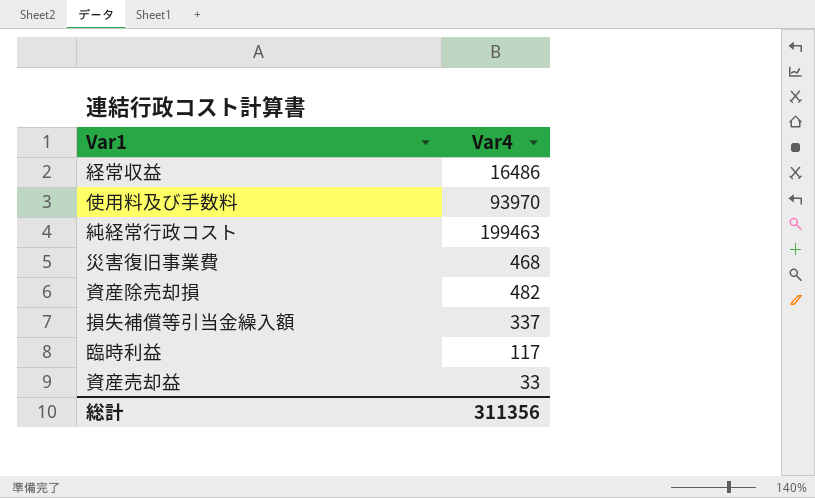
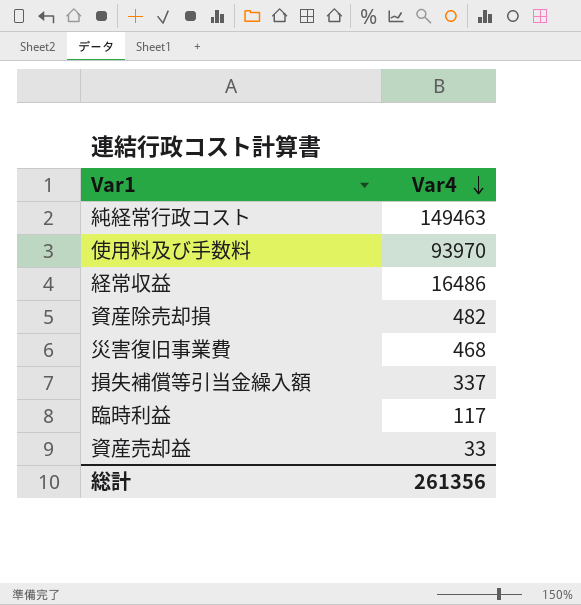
row order: none -> Var4 descending
純経常行政コスト | Var4: 199463 -> 149463
総計 | Var4: 311356 -> 261356

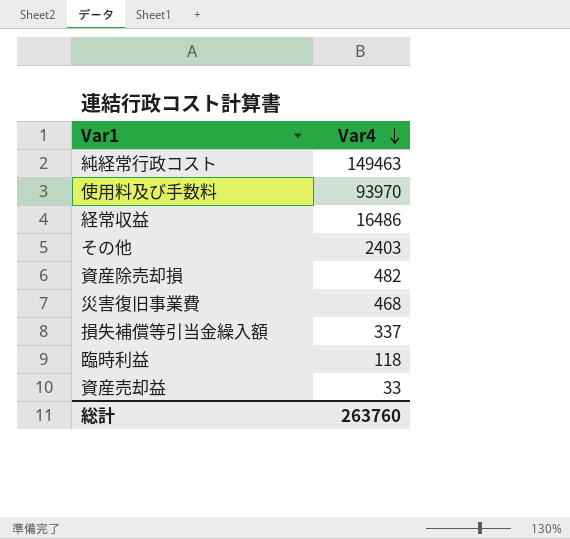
row その他: none -> 2403
臨時利益 | Var4: 117 -> 118
総計 | Var4: 261356 -> 263760

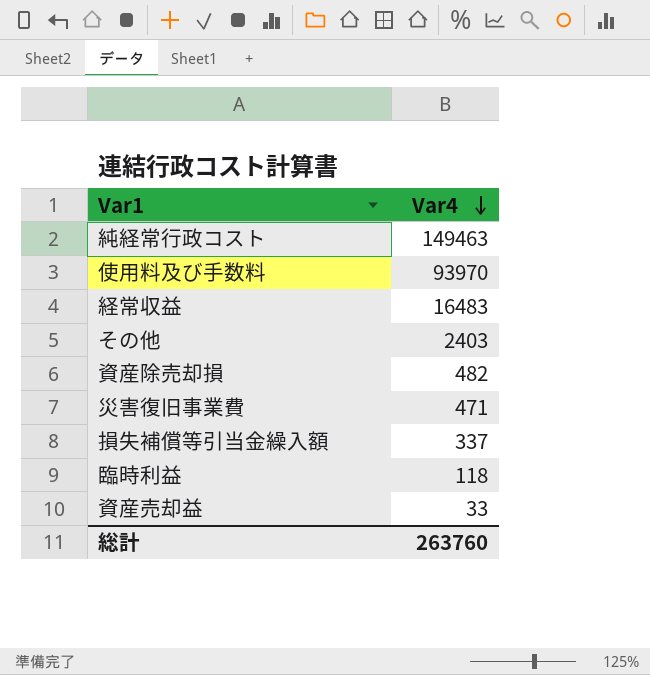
経常収益 | Var4: 16486 -> 16483
災害復旧事業費 | Var4: 468 -> 471

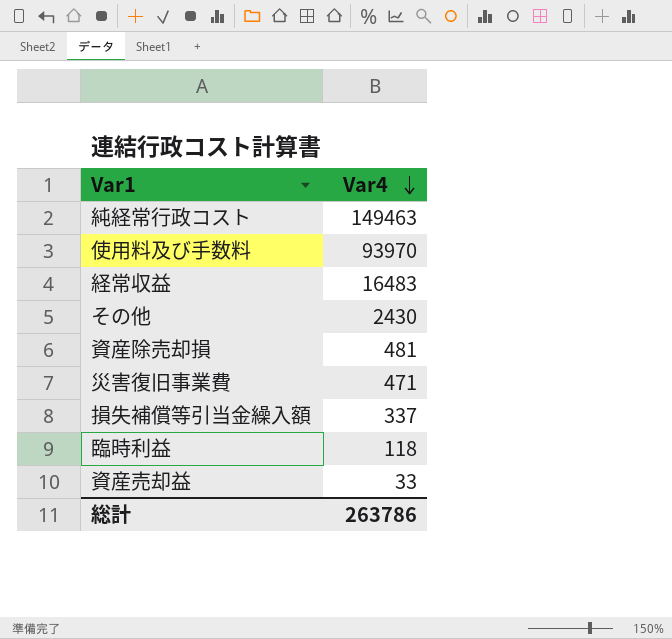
その他 | Var4: 2403 -> 2430
資産除売却損 | Var4: 482 -> 481
総計 | Var4: 263760 -> 263786

